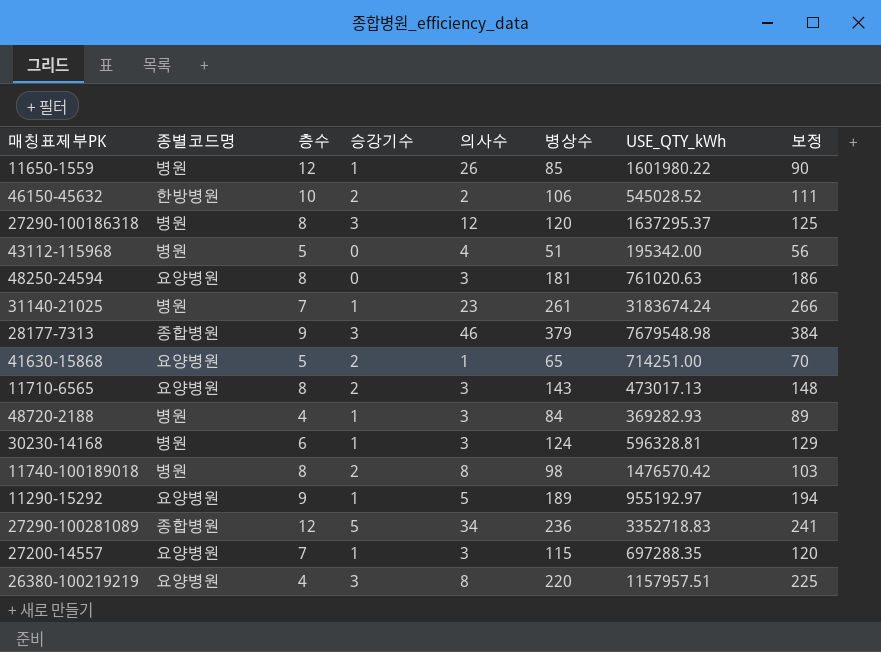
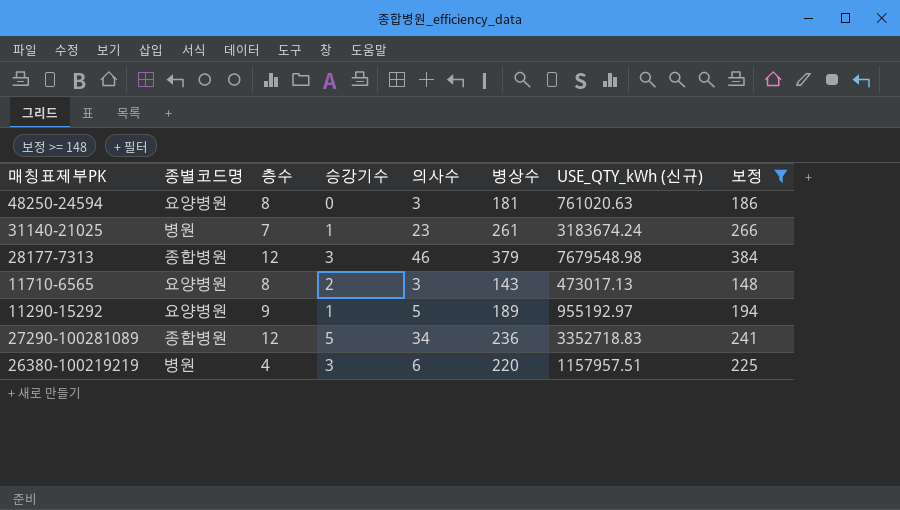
filter: none -> 보정 >= 148
column name: USE_QTY_kWh -> USE_QTY_kWh (신규)
28177-7313 | 층수: 9 -> 12
26380-100219219 | 종별코드명: 요양병원 -> 병원
26380-100219219 | 의사수: 8 -> 6

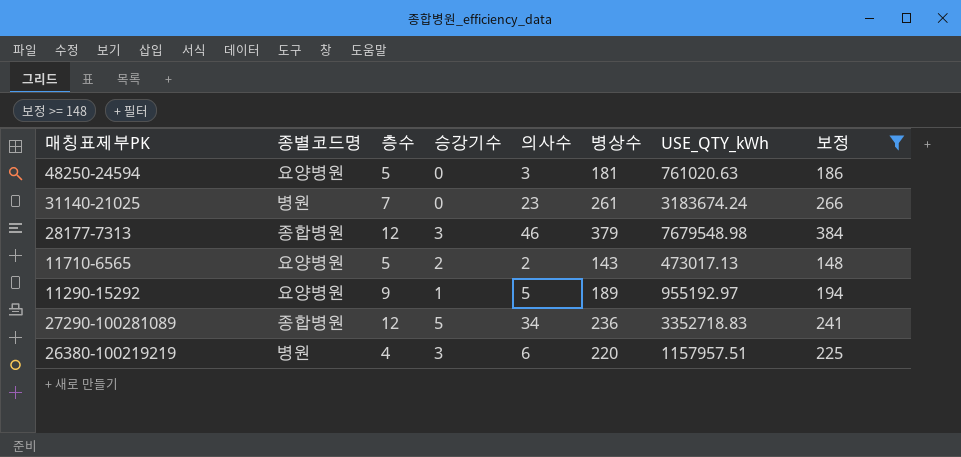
column name: USE_QTY_kWh (신규) -> USE_QTY_kWh
48250-24594 | 층수: 8 -> 5
31140-21025 | 승강기수: 1 -> 0
11710-6565 | 층수: 8 -> 5
11710-6565 | 의사수: 3 -> 2

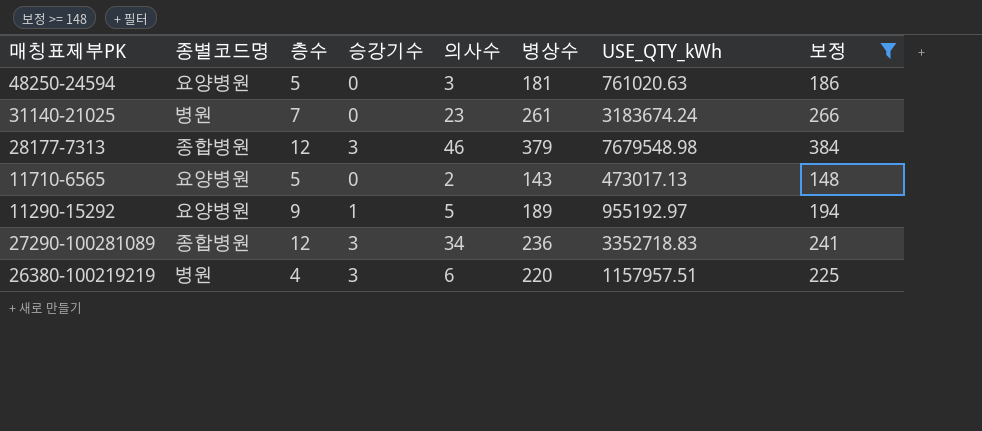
11710-6565 | 승강기수: 2 -> 0
27290-100281089 | 승강기수: 5 -> 3

